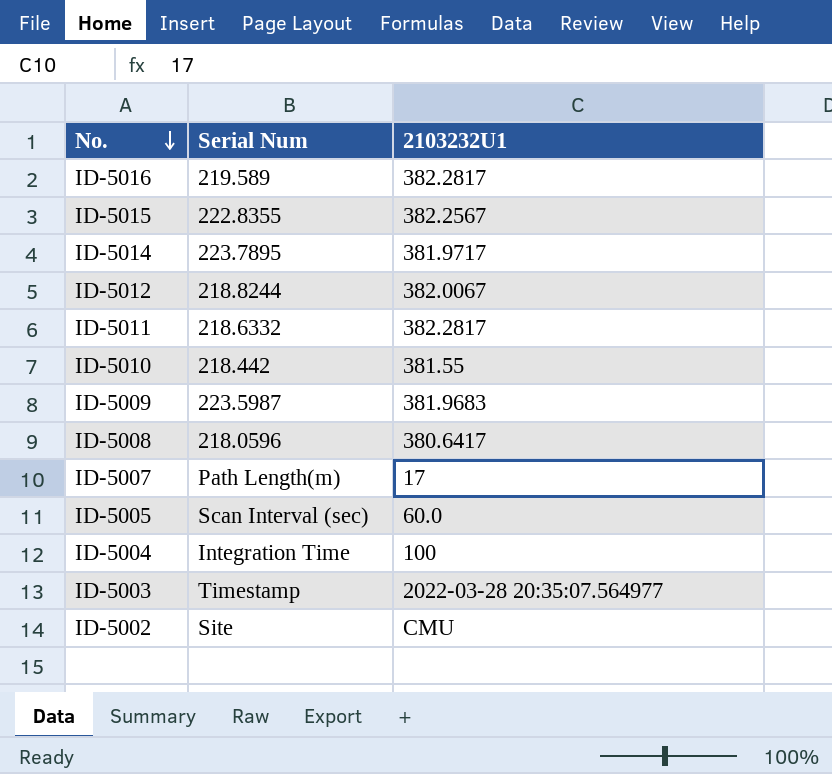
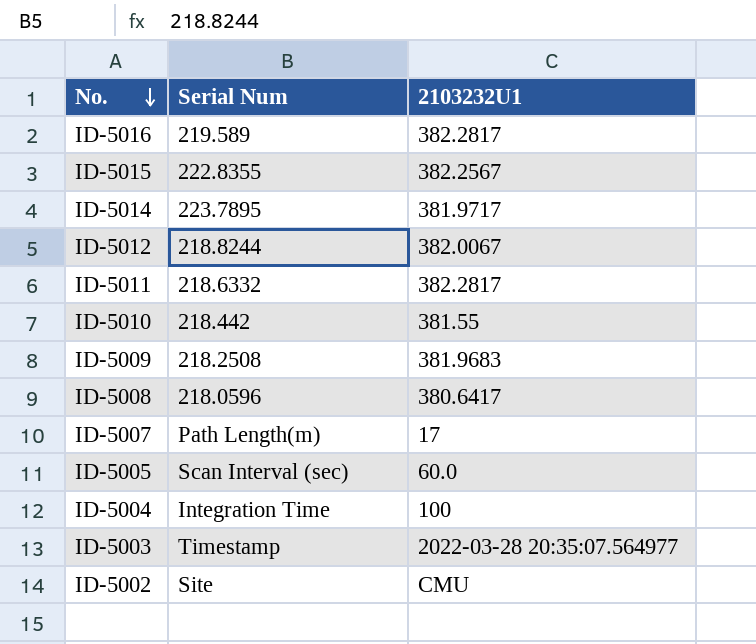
ID-5009 | Serial Num: 223.5987 -> 218.2508

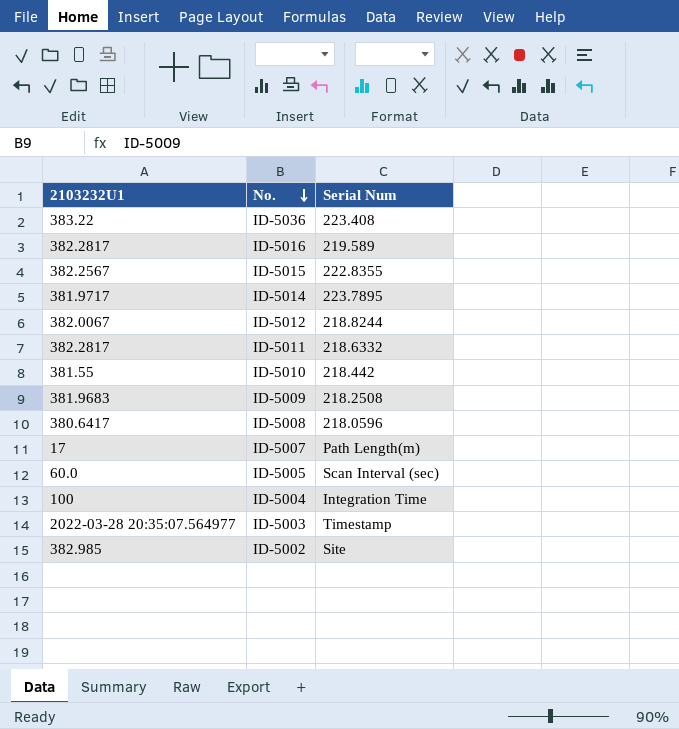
column 2103232U1 | position: 3 -> 1
row ID-5036: none -> 383.22 | 223.408
ID-5002 | 2103232U1: CMU -> 382.985

